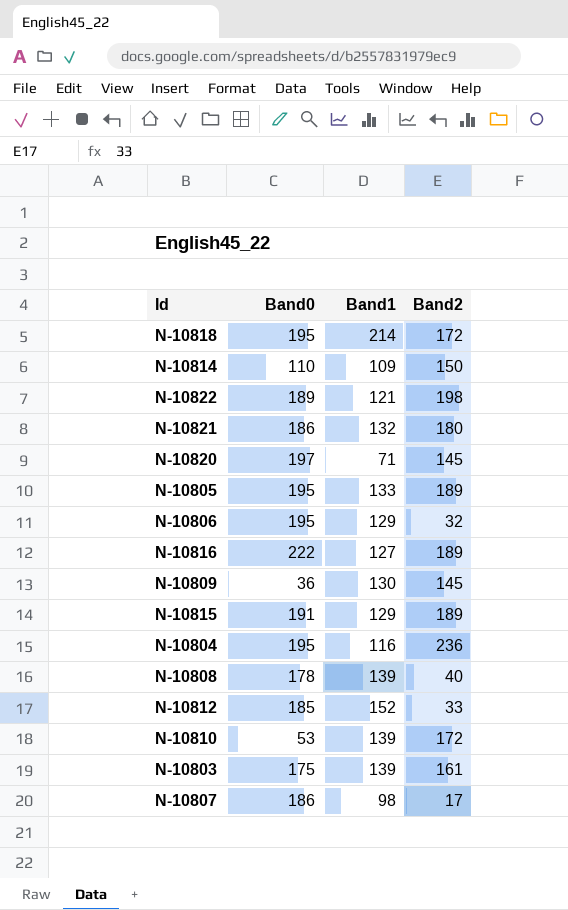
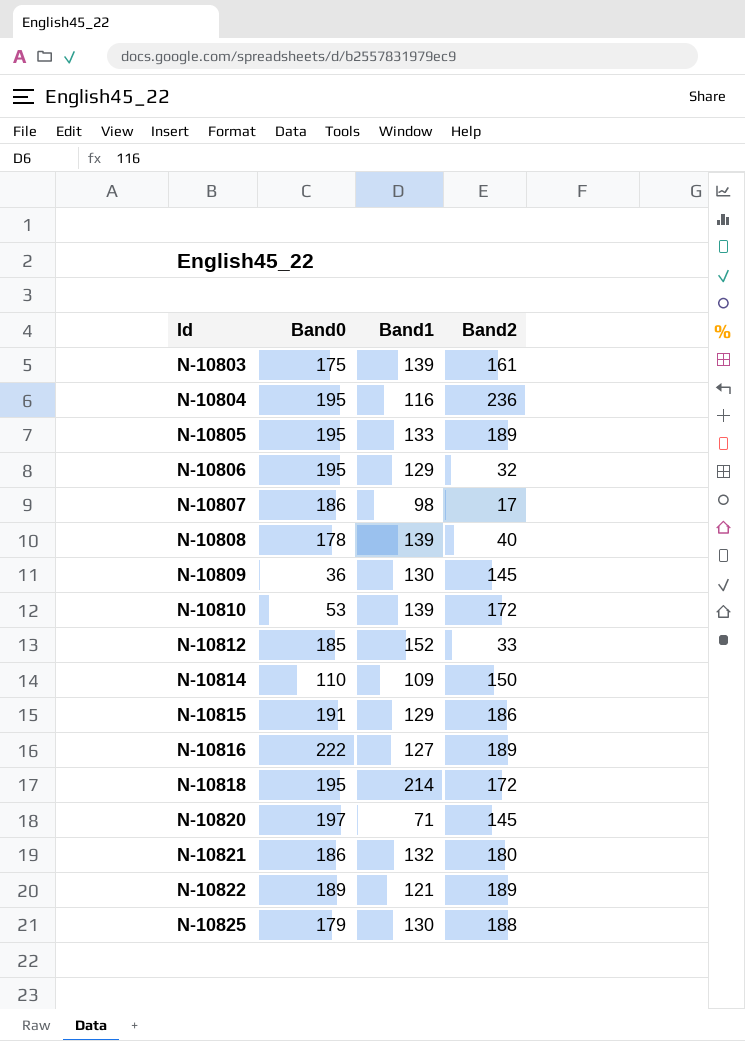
row order: none -> Id ascending
N-10815 | Band2: 189 -> 186
N-10822 | Band2: 198 -> 189
row N-10825: none -> 179 | 130 | 188

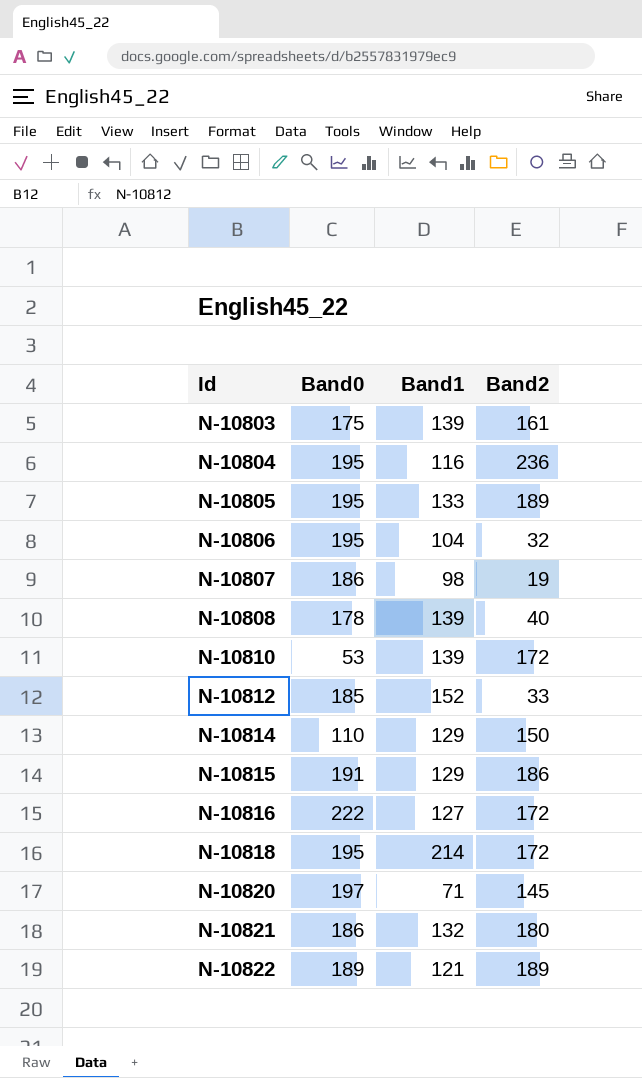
row N-10809: 36 | 130 | 145 -> none
row N-10825: 179 | 130 | 188 -> none
N-10806 | Band1: 129 -> 104
N-10807 | Band2: 17 -> 19
N-10814 | Band1: 109 -> 129
N-10816 | Band2: 189 -> 172

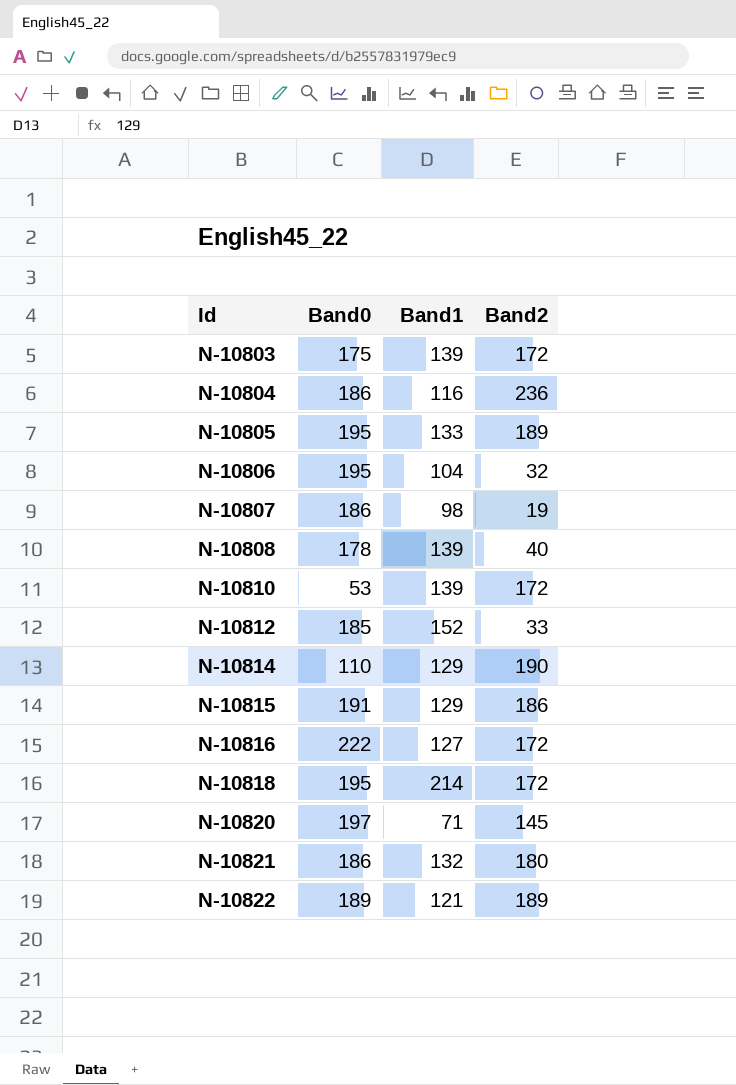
N-10803 | Band2: 161 -> 172
N-10804 | Band0: 195 -> 186
N-10814 | Band2: 150 -> 190

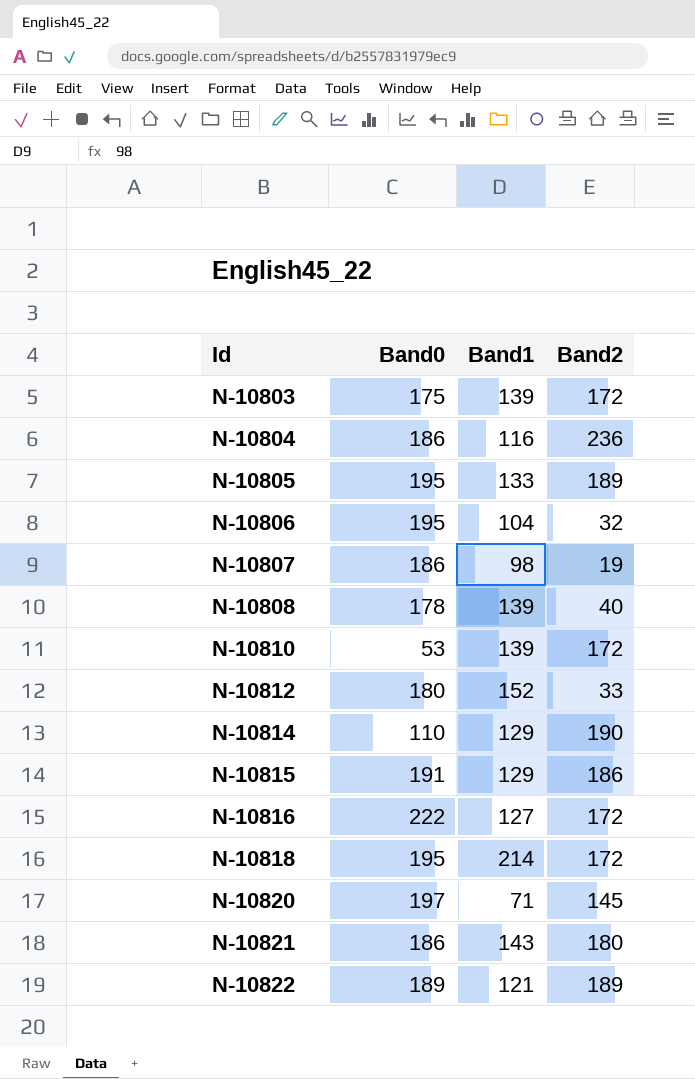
N-10812 | Band0: 185 -> 180
N-10821 | Band1: 132 -> 143

